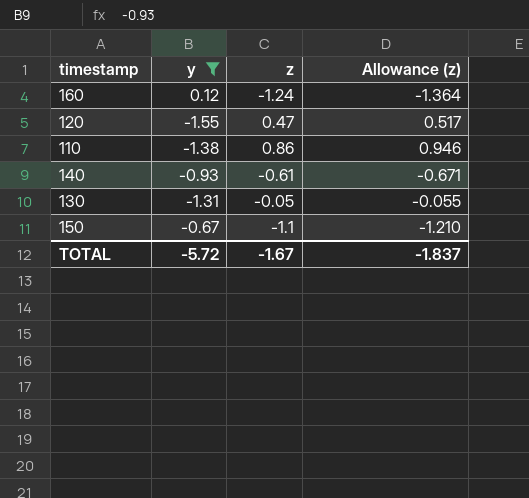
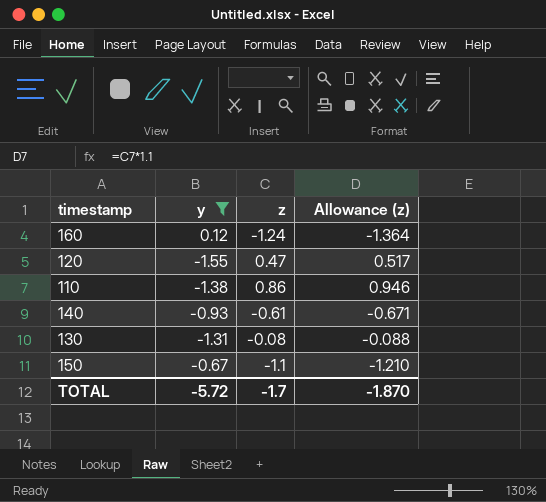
130 | z: -0.05 -> -0.08
130 | Allowance (z): -0.055 -> -0.088
TOTAL | z: -1.67 -> -1.7
TOTAL | Allowance (z): -1.837 -> -1.870

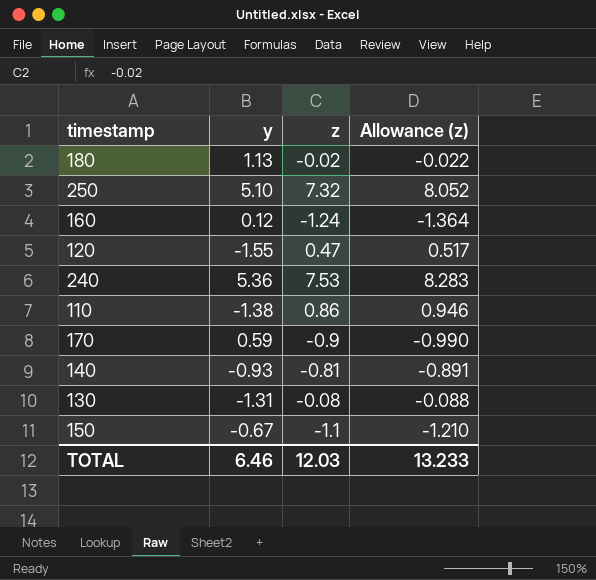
filter: y <= 0.12 -> none
140 | z: -0.61 -> -0.81
140 | Allowance (z): -0.671 -> -0.891
TOTAL | y: -5.72 -> 6.46
TOTAL | z: -1.7 -> 12.03
TOTAL | Allowance (z): -1.870 -> 13.233

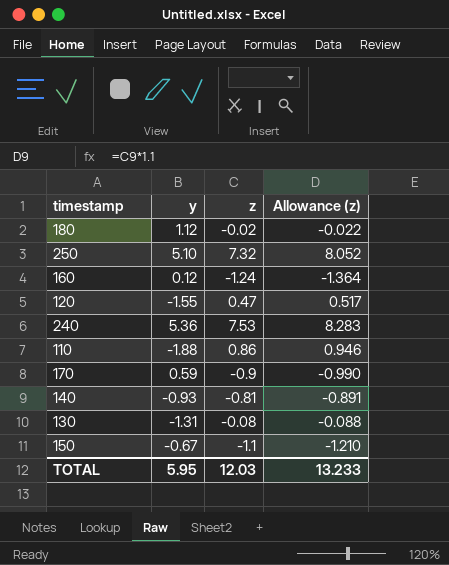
180 | y: 1.13 -> 1.12
110 | y: -1.38 -> -1.88
TOTAL | y: 6.46 -> 5.95

